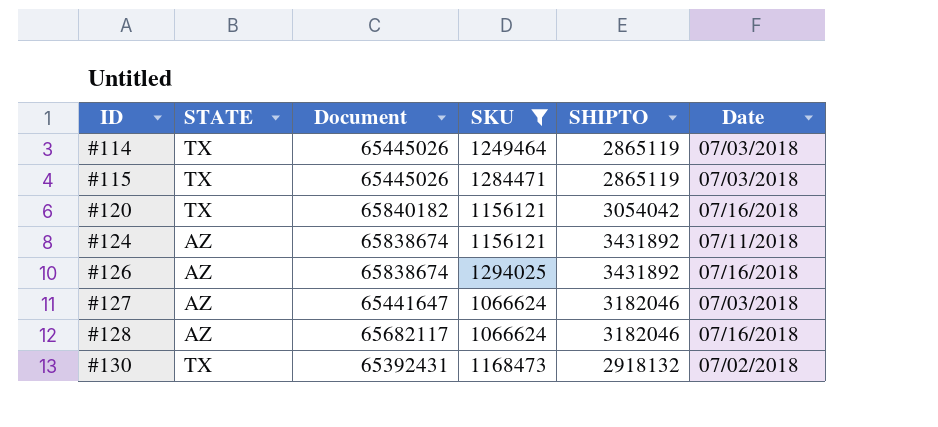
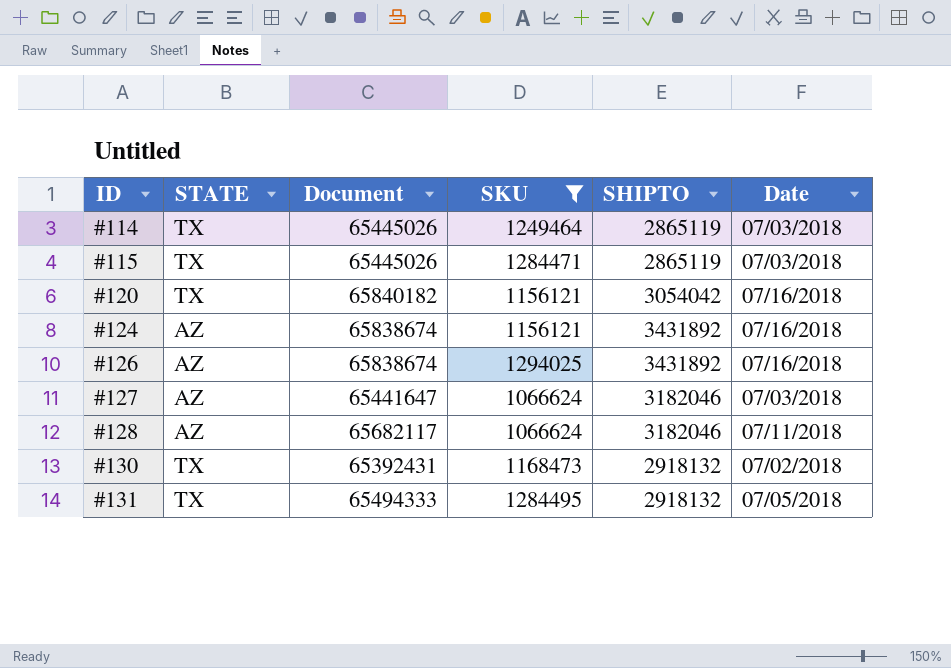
#124 | Date: 07/11/2018 -> 07/16/2018
#128 | Date: 07/16/2018 -> 07/11/2018
row #131: none -> TX | 65494333 | 1284495 | 2918132 | 07/05/2018

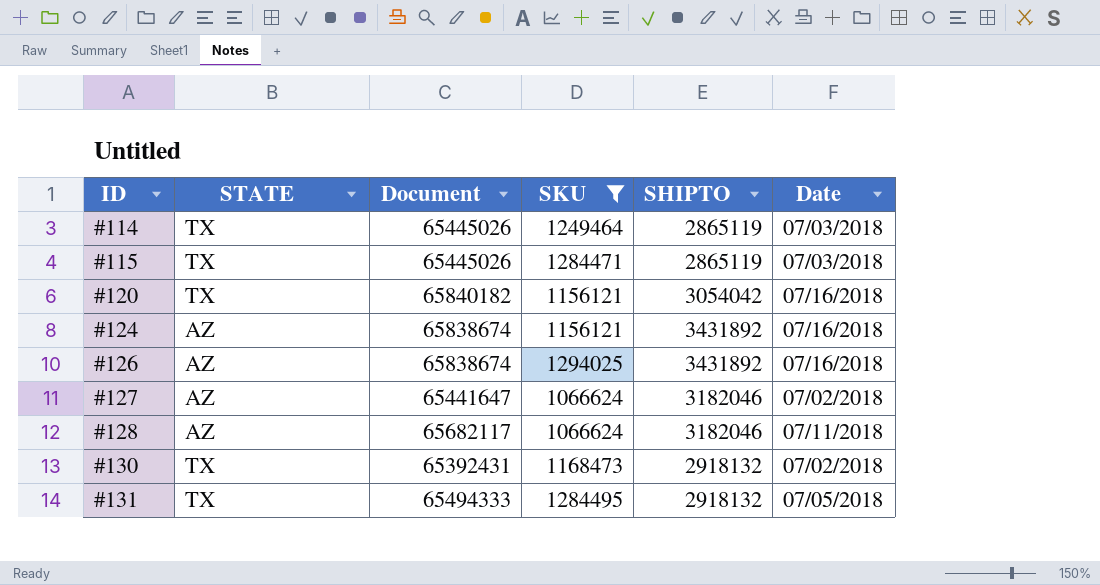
#127 | Date: 07/03/2018 -> 07/02/2018

